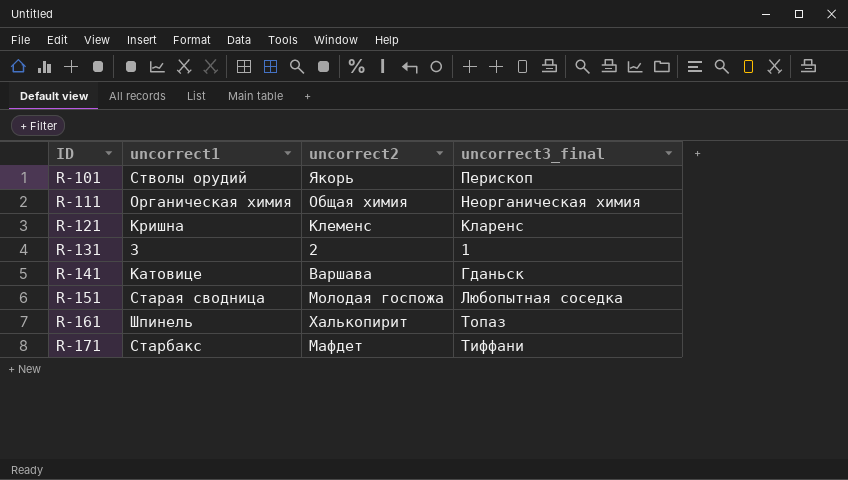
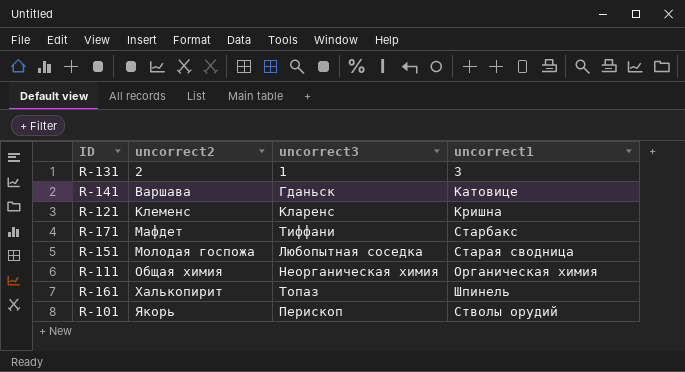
row order: ID ascending -> uncorrect2 ascending
column name: uncorrect3_final -> uncorrect3
column uncorrect1 | position: 2 -> 4

